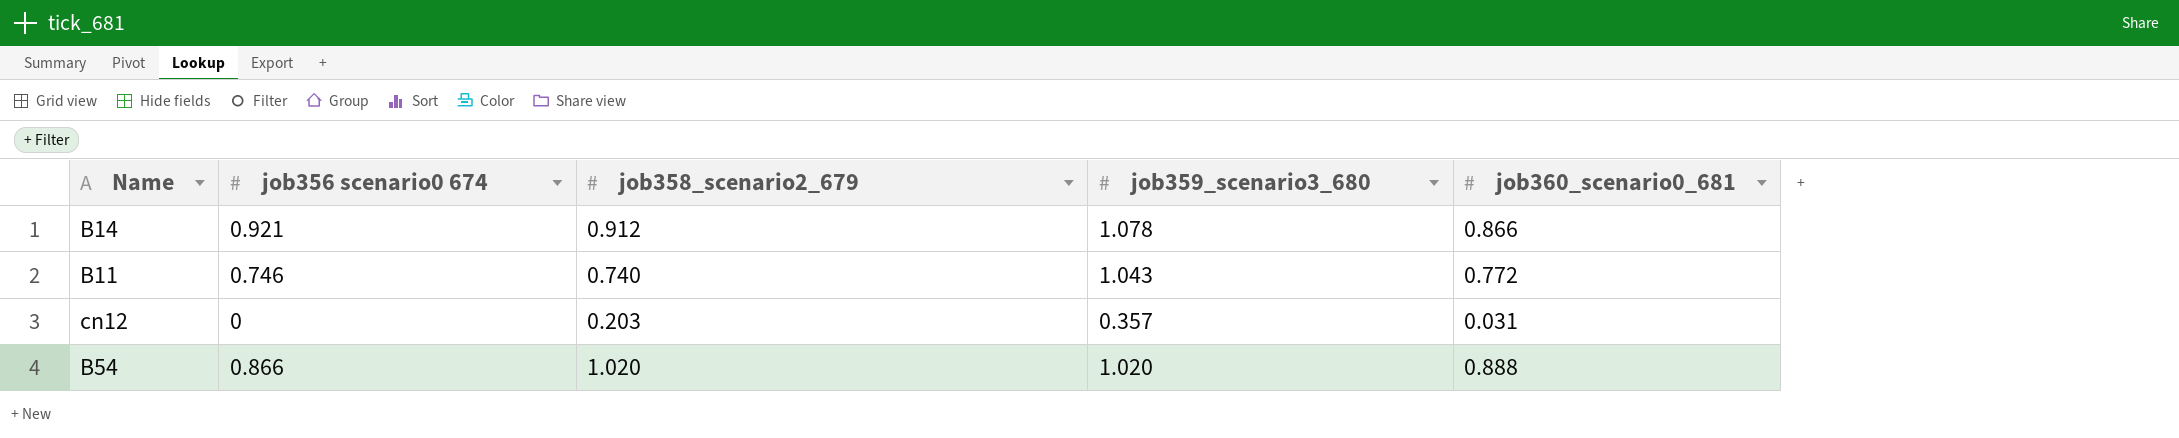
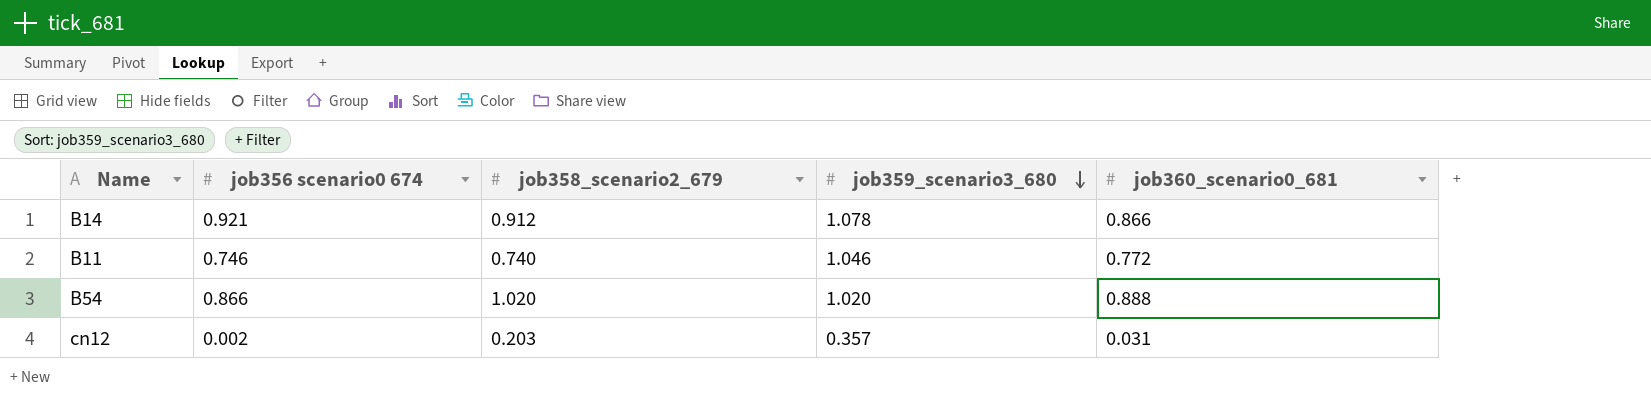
row order: none -> job359_scenario3_680 descending
B11 | job359_scenario3_680: 1.043 -> 1.046
cn12 | job356 scenario0 674: 0 -> 0.002

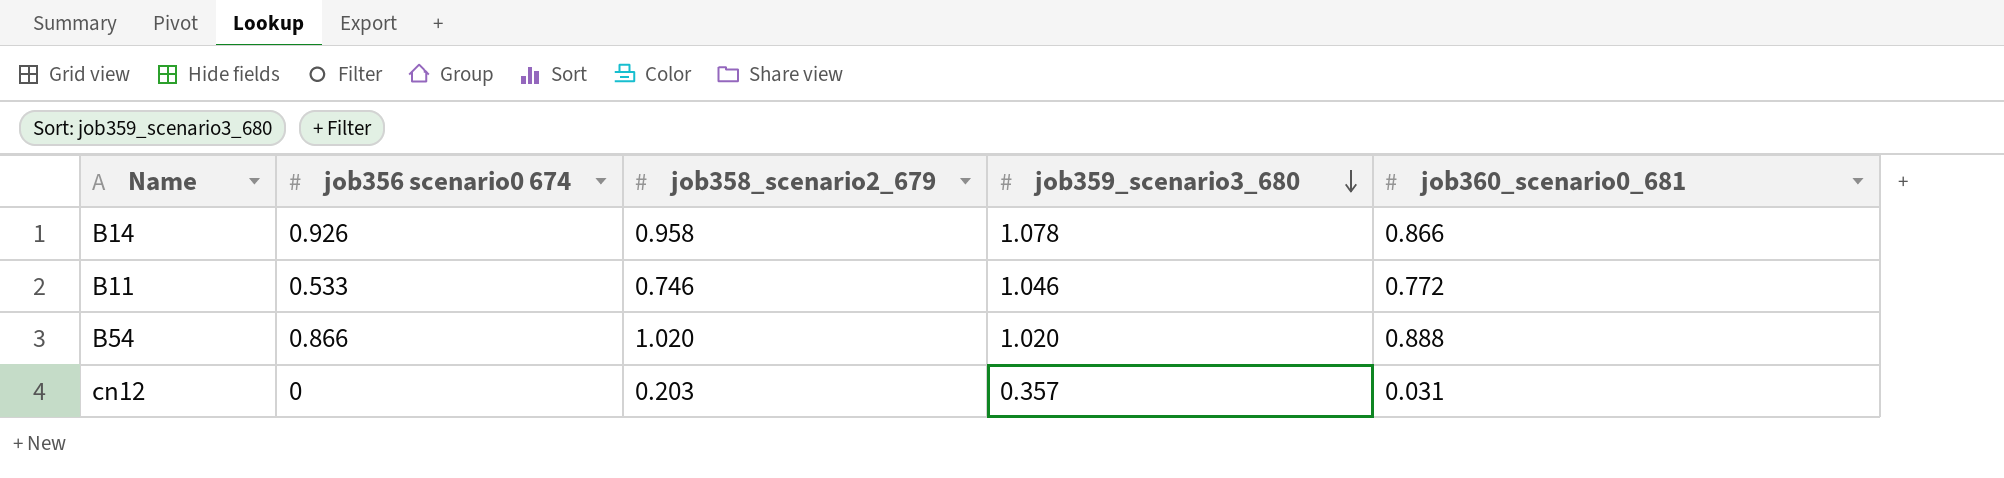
B14 | job356 scenario0 674: 0.921 -> 0.926
B14 | job358_scenario2_679: 0.912 -> 0.958
B11 | job356 scenario0 674: 0.746 -> 0.533
B11 | job358_scenario2_679: 0.740 -> 0.746
cn12 | job356 scenario0 674: 0.002 -> 0

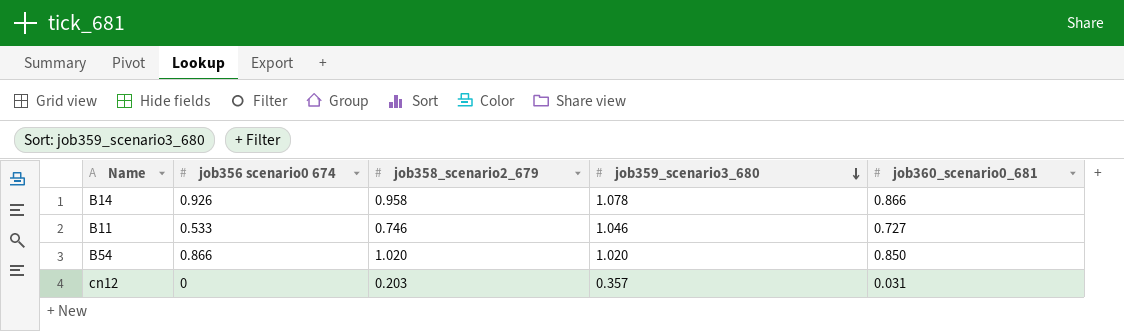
B11 | job360_scenario0_681: 0.772 -> 0.727
B54 | job360_scenario0_681: 0.888 -> 0.850

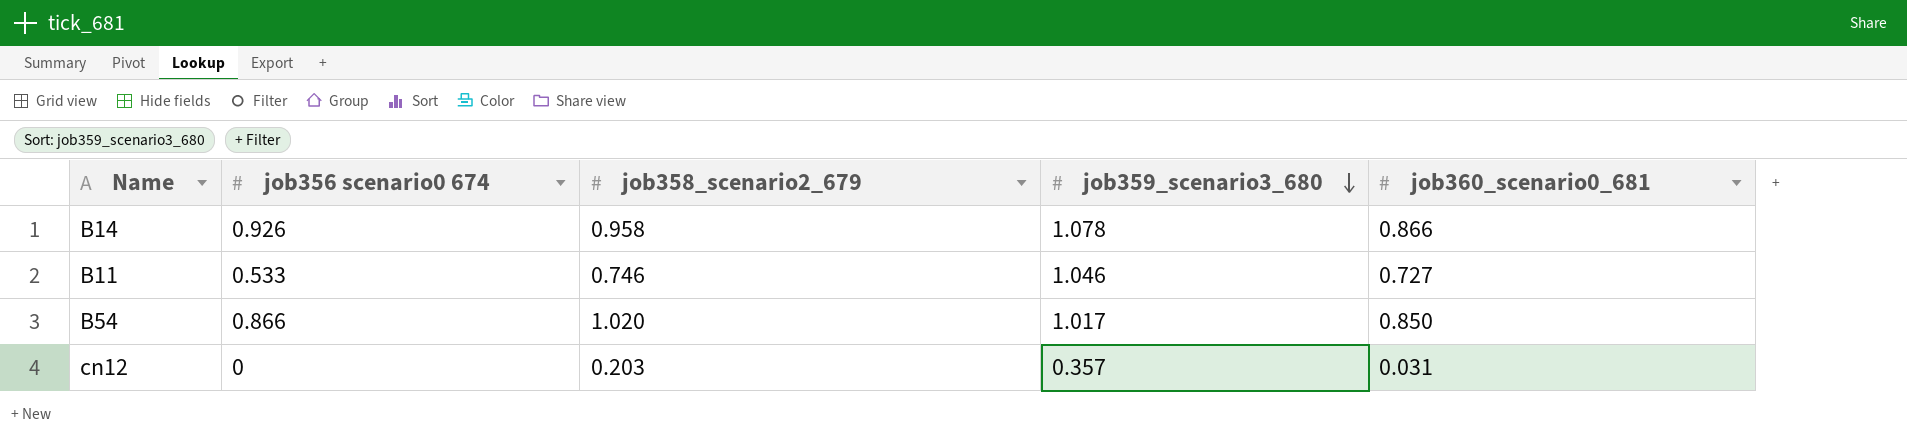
B54 | job359_scenario3_680: 1.020 -> 1.017

